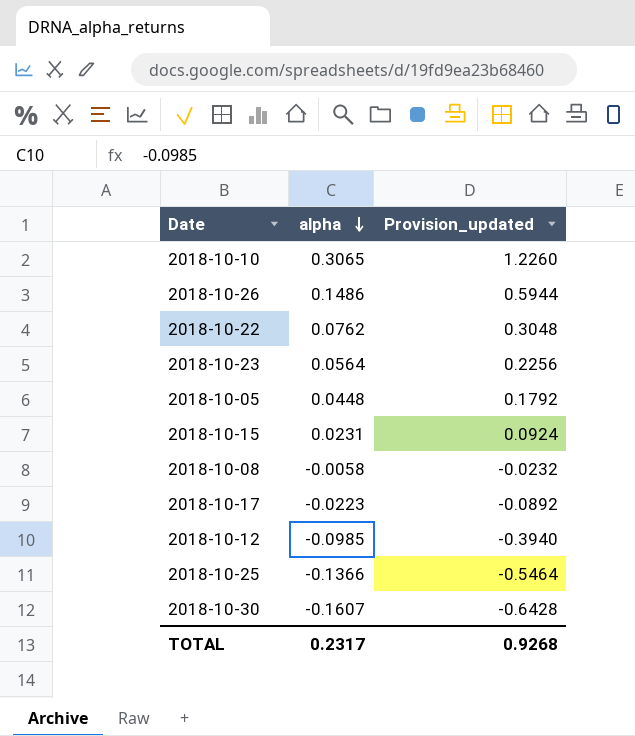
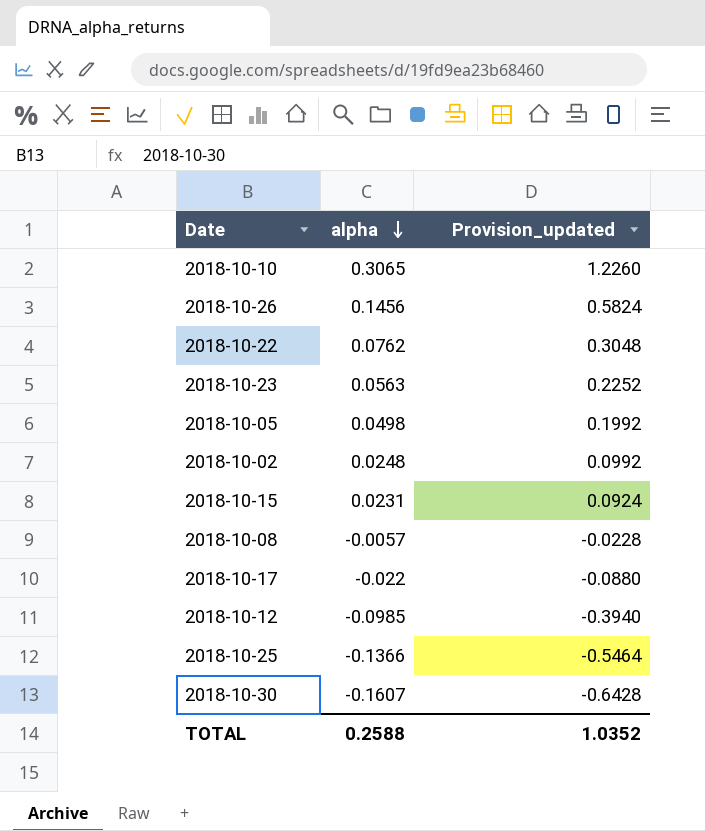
2018-10-26 | alpha: 0.1486 -> 0.1456
2018-10-26 | Provision_updated: 0.5944 -> 0.5824
2018-10-23 | alpha: 0.0564 -> 0.0563
2018-10-23 | Provision_updated: 0.2256 -> 0.2252
2018-10-05 | alpha: 0.0448 -> 0.0498
2018-10-05 | Provision_updated: 0.1792 -> 0.1992
row 2018-10-02: none -> 0.0248 | 0.0992
2018-10-08 | alpha: -0.0058 -> -0.0057
2018-10-08 | Provision_updated: -0.0232 -> -0.0228
2018-10-17 | alpha: -0.0223 -> -0.022
2018-10-17 | Provision_updated: -0.0892 -> -0.0880
TOTAL | alpha: 0.2317 -> 0.2588
TOTAL | Provision_updated: 0.9268 -> 1.0352

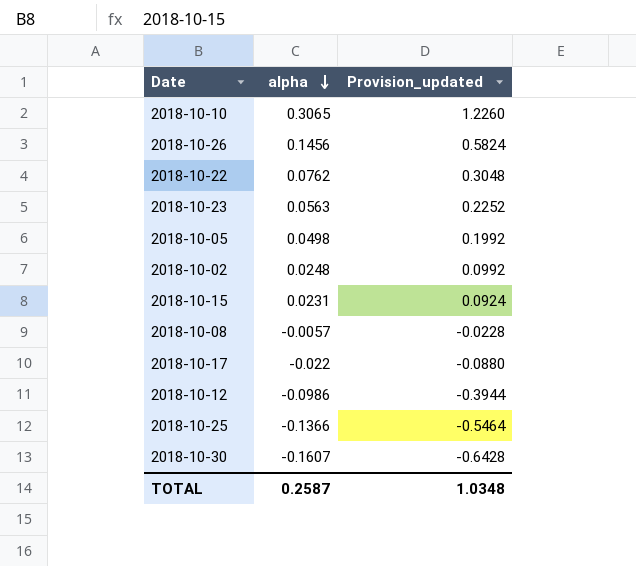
2018-10-12 | alpha: -0.0985 -> -0.0986
2018-10-12 | Provision_updated: -0.3940 -> -0.3944
TOTAL | alpha: 0.2588 -> 0.2587
TOTAL | Provision_updated: 1.0352 -> 1.0348

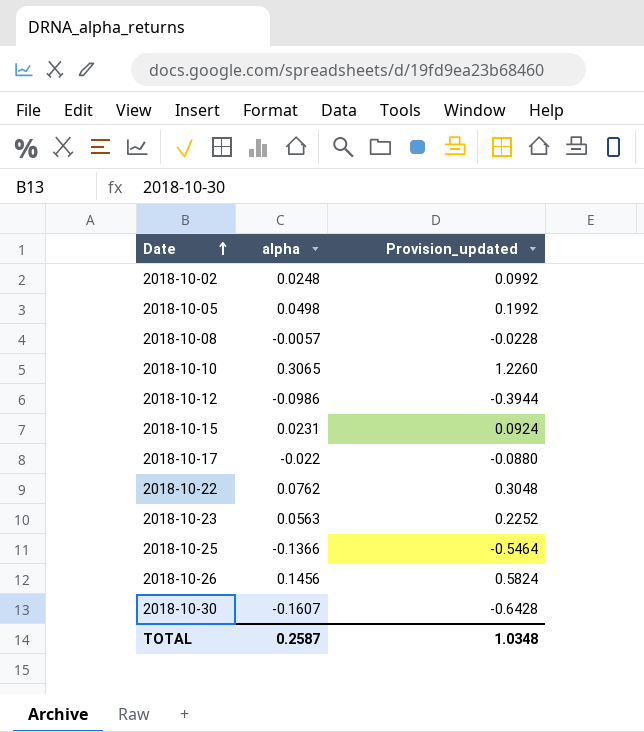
row order: alpha descending -> Date ascending

